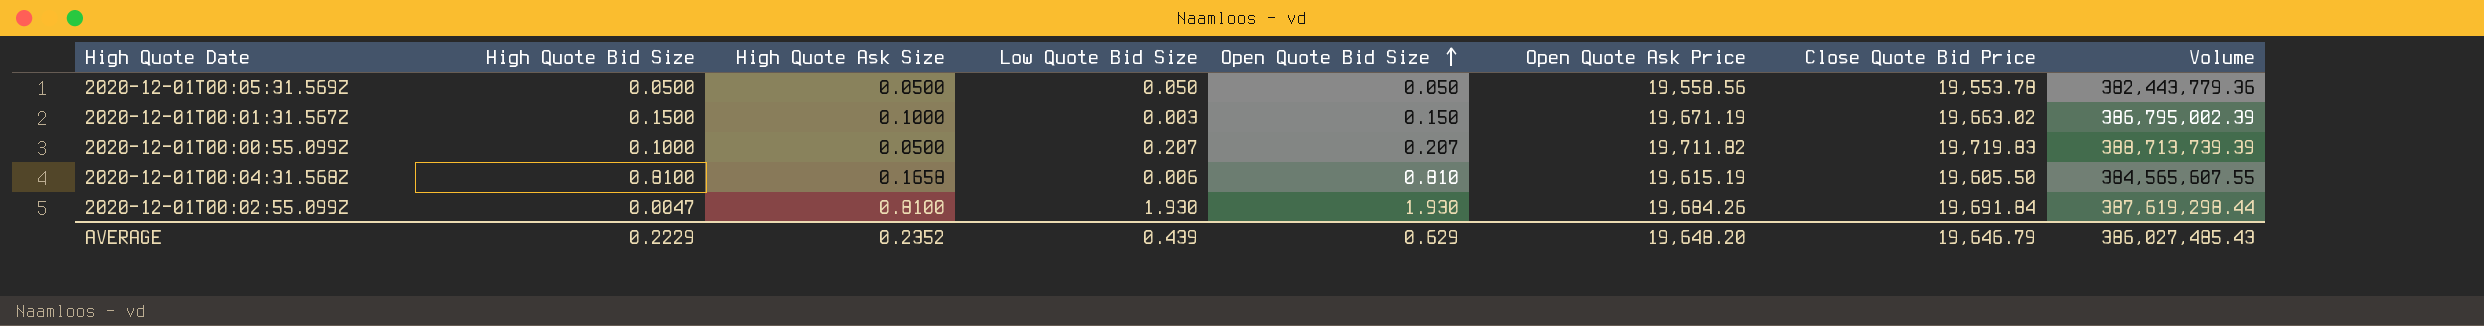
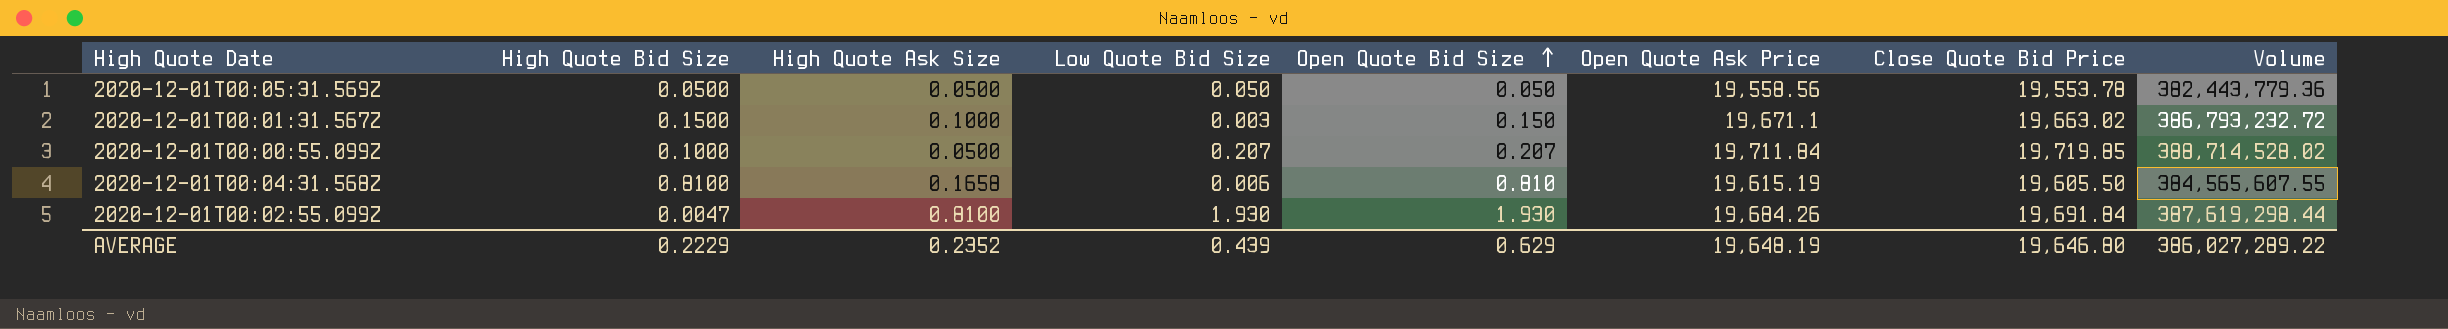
2020-12-01T00:01:31.567Z | Open Quote Ask Price: 19,671.19 -> 19,671.1
2020-12-01T00:01:31.567Z | Volume: 386,795,002.39 -> 386,793,232.72
2020-12-01T00:00:55.099Z | Open Quote Ask Price: 19,711.82 -> 19,711.84
2020-12-01T00:00:55.099Z | Close Quote Bid Price: 19,719.83 -> 19,719.85
2020-12-01T00:00:55.099Z | Volume: 388,713,739.39 -> 388,714,528.02
AVERAGE | Open Quote Ask Price: 19,648.20 -> 19,648.19
AVERAGE | Close Quote Bid Price: 19,646.79 -> 19,646.80
AVERAGE | Volume: 386,027,485.43 -> 386,027,289.22

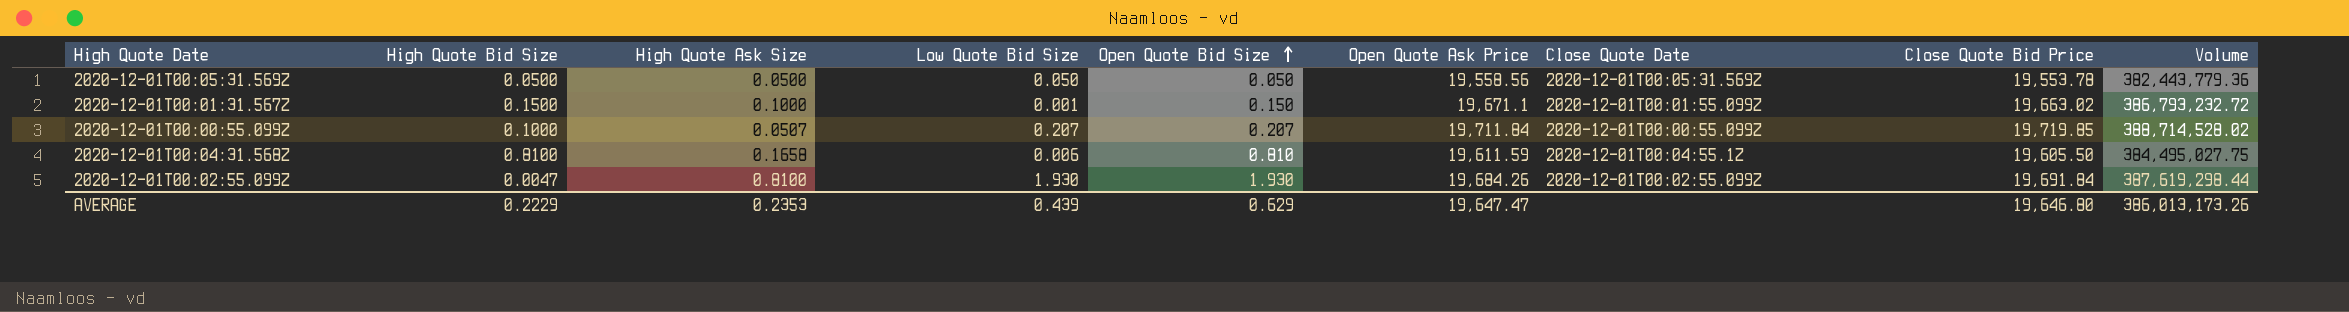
column Close Quote Date | position: none -> 7
2020-12-01T00:01:31.567Z | Low Quote Bid Size: 0.003 -> 0.001
2020-12-01T00:00:55.099Z | High Quote Ask Size: 0.0500 -> 0.0507
2020-12-01T00:04:31.568Z | Open Quote Ask Price: 19,615.19 -> 19,611.59
2020-12-01T00:04:31.568Z | Volume: 384,565,607.55 -> 384,495,027.75
AVERAGE | High Quote Ask Size: 0.2352 -> 0.2353
AVERAGE | Open Quote Ask Price: 19,648.19 -> 19,647.47
AVERAGE | Volume: 386,027,289.22 -> 386,013,173.26

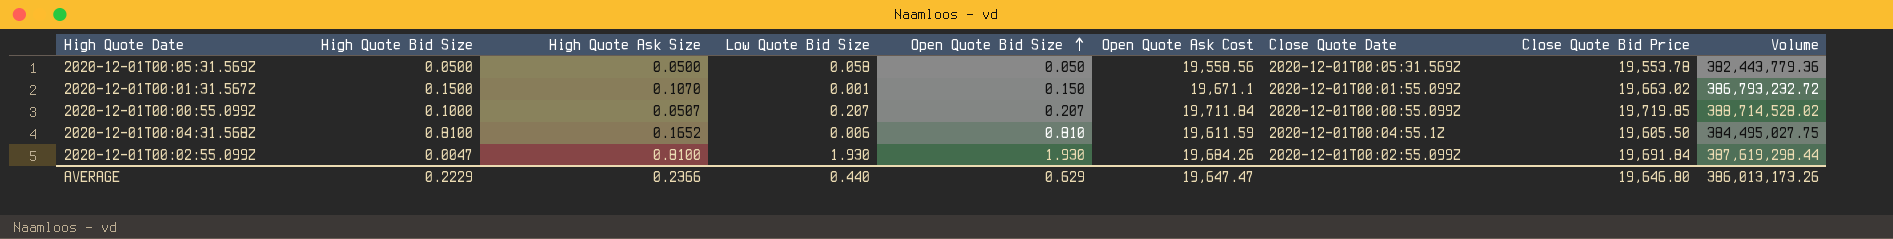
column name: Open Quote Ask Price -> Open Quote Ask Cost
2020-12-01T00:05:31.569Z | Low Quote Bid Size: 0.050 -> 0.058
2020-12-01T00:01:31.567Z | High Quote Ask Size: 0.1000 -> 0.1070
2020-12-01T00:04:31.568Z | High Quote Ask Size: 0.1658 -> 0.1652
AVERAGE | High Quote Ask Size: 0.2353 -> 0.2366
AVERAGE | Low Quote Bid Size: 0.439 -> 0.440

